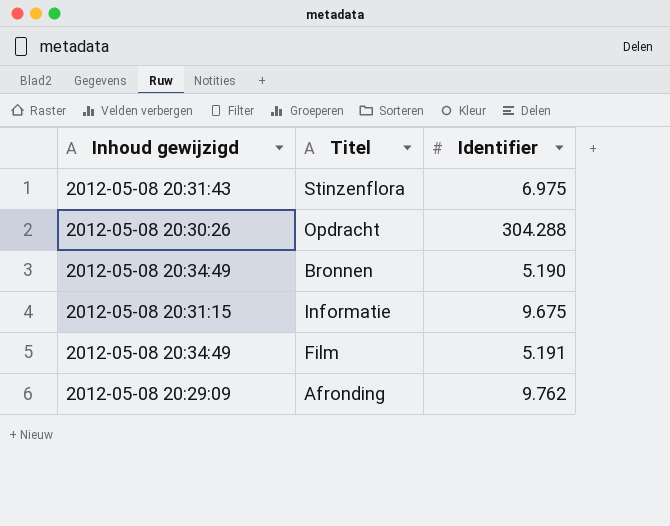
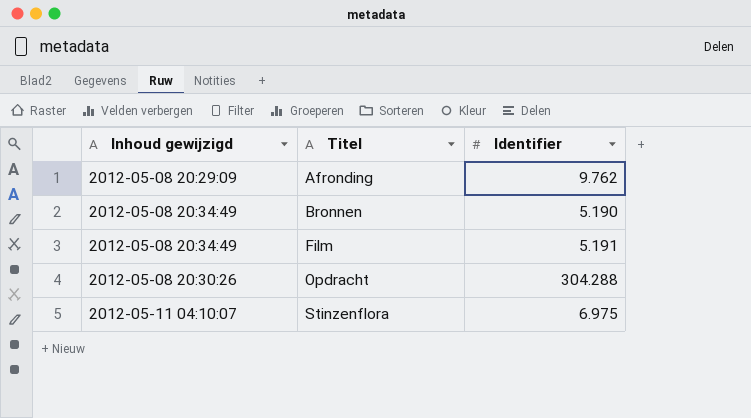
row order: none -> Titel ascending
row Informatie: 2012-05-08 20:31:15 | 9.675 -> none
Stinzenflora | Inhoud gewijzigd: 2012-05-08 20:31:43 -> 2012-05-11 04:10:07

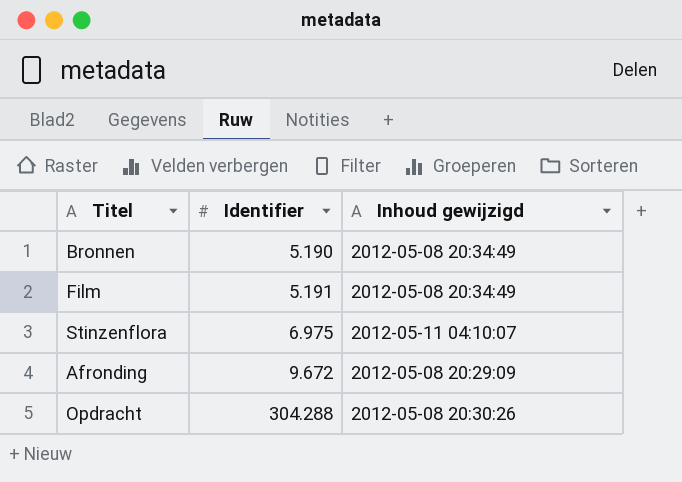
row order: Titel ascending -> Identifier ascending
column Inhoud gewijzigd | position: 1 -> 3
Afronding | Identifier: 9.762 -> 9.672

